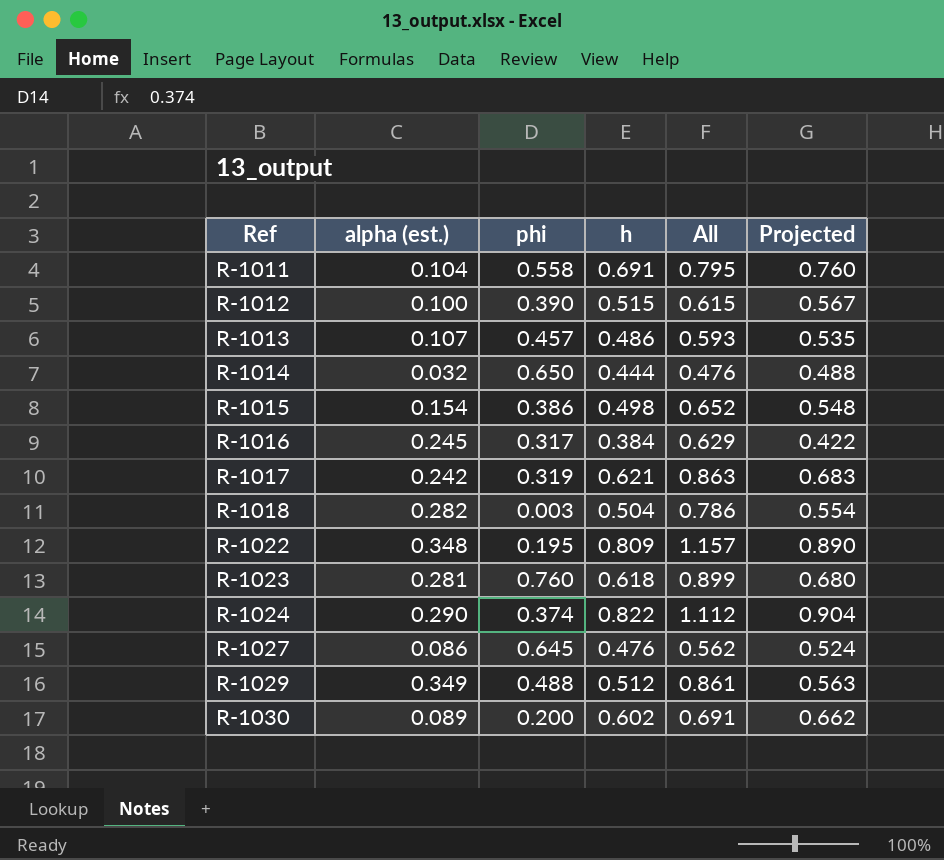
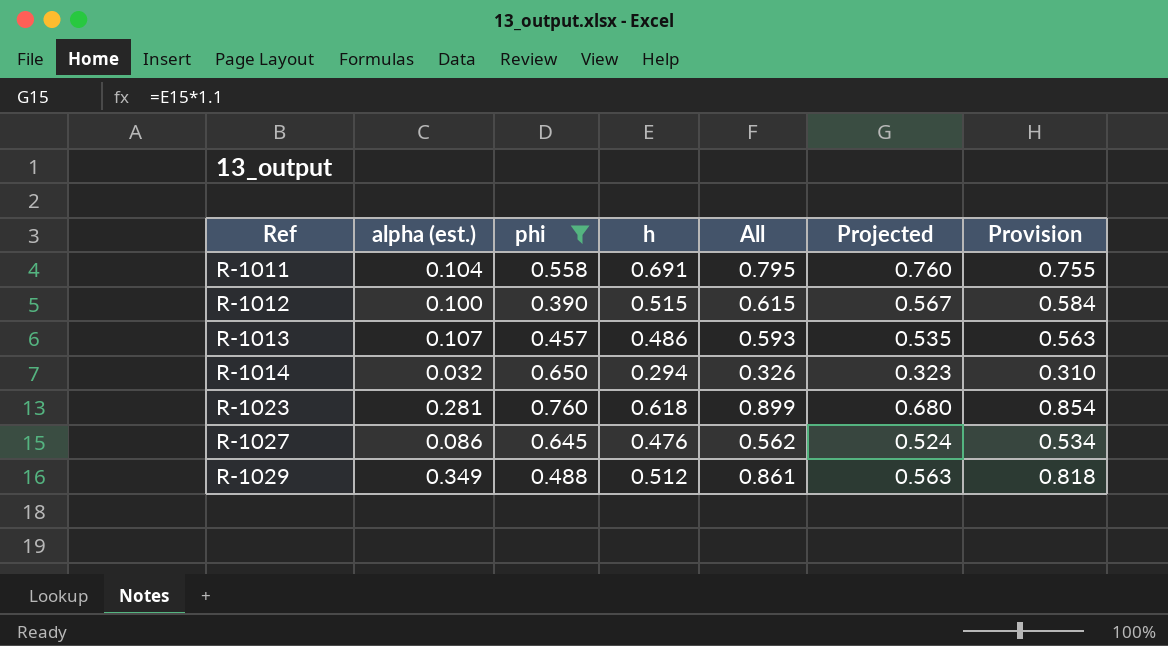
filter: none -> phi >= 0.390
column Provision | formula: none -> [All] * 0.95
R-1014 | h: 0.444 -> 0.294
R-1014 | All: 0.476 -> 0.326
R-1014 | Projected: 0.488 -> 0.323

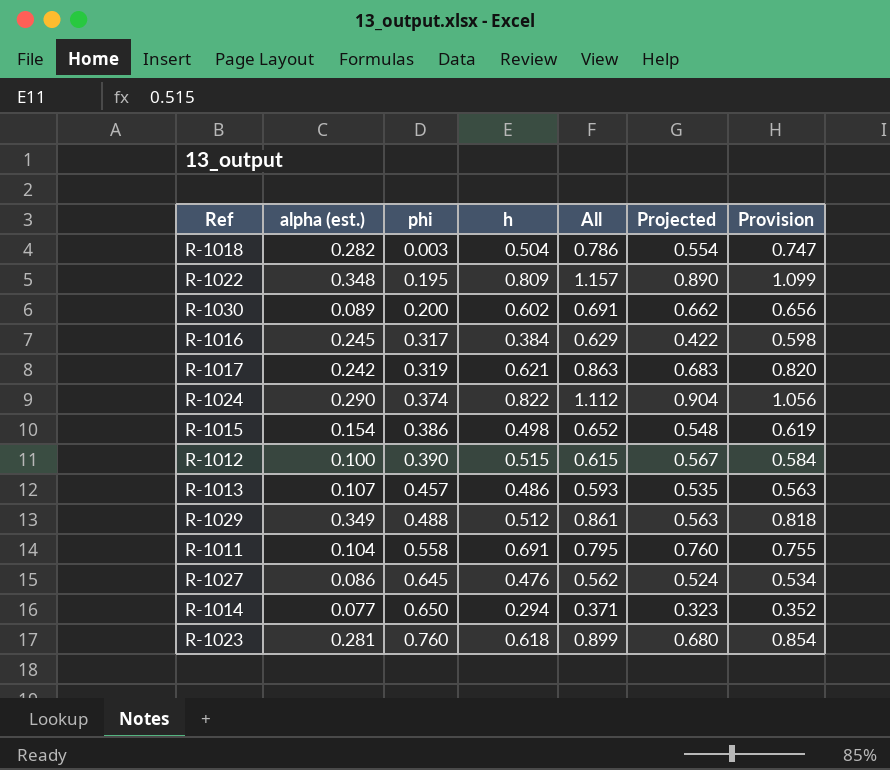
filter: phi >= 0.390 -> none
row order: Ref ascending -> phi ascending
R-1014 | alpha (est.): 0.032 -> 0.077
R-1014 | All: 0.326 -> 0.371
R-1014 | Provision: 0.310 -> 0.352

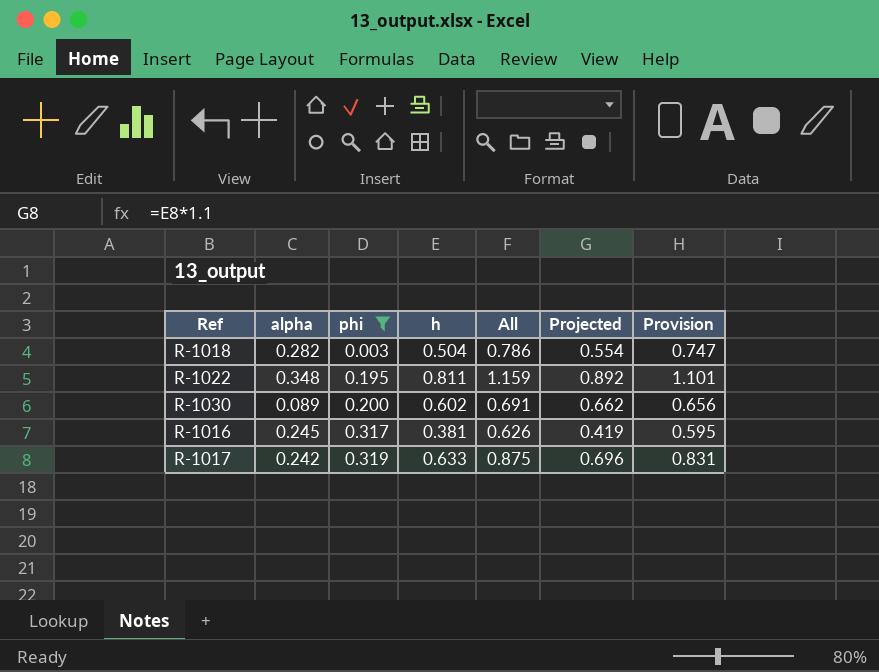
filter: none -> phi <= 0.319
column name: alpha (est.) -> alpha
R-1022 | h: 0.809 -> 0.811
R-1022 | All: 1.157 -> 1.159
R-1022 | Projected: 0.890 -> 0.892
R-1022 | Provision: 1.099 -> 1.101
R-1016 | h: 0.384 -> 0.381
R-1016 | All: 0.629 -> 0.626
R-1016 | Projected: 0.422 -> 0.419
R-1016 | Provision: 0.598 -> 0.595
R-1017 | h: 0.621 -> 0.633
R-1017 | All: 0.863 -> 0.875
R-1017 | Projected: 0.683 -> 0.696
R-1017 | Provision: 0.820 -> 0.831

